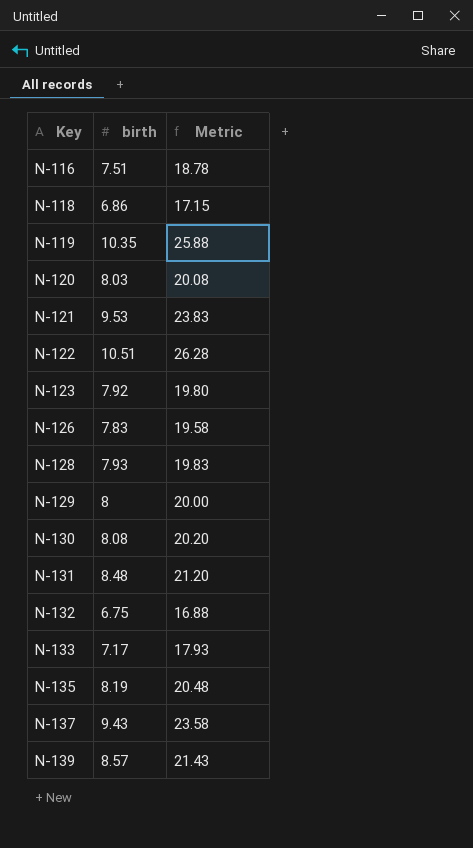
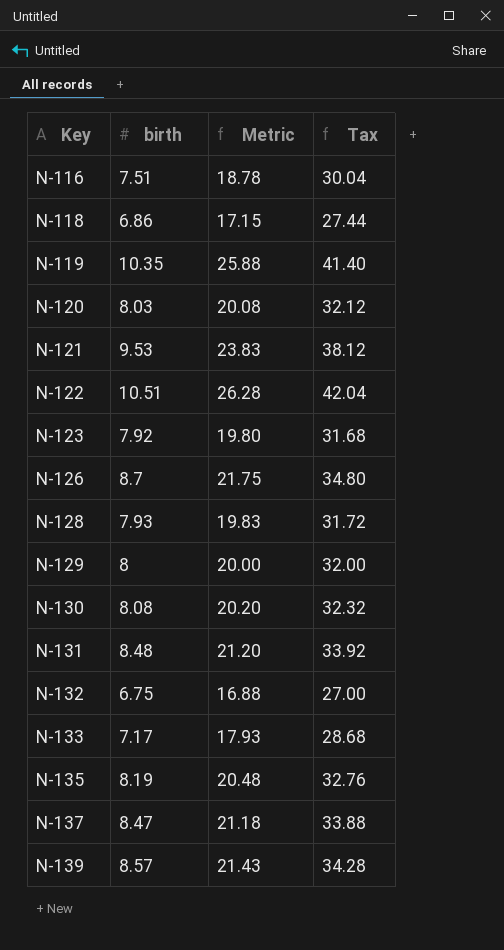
column Tax | formula: none -> [birth] * 4
N-126 | birth: 7.83 -> 8.7
N-126 | Metric: 19.58 -> 21.75
N-137 | birth: 9.43 -> 8.47
N-137 | Metric: 23.58 -> 21.18

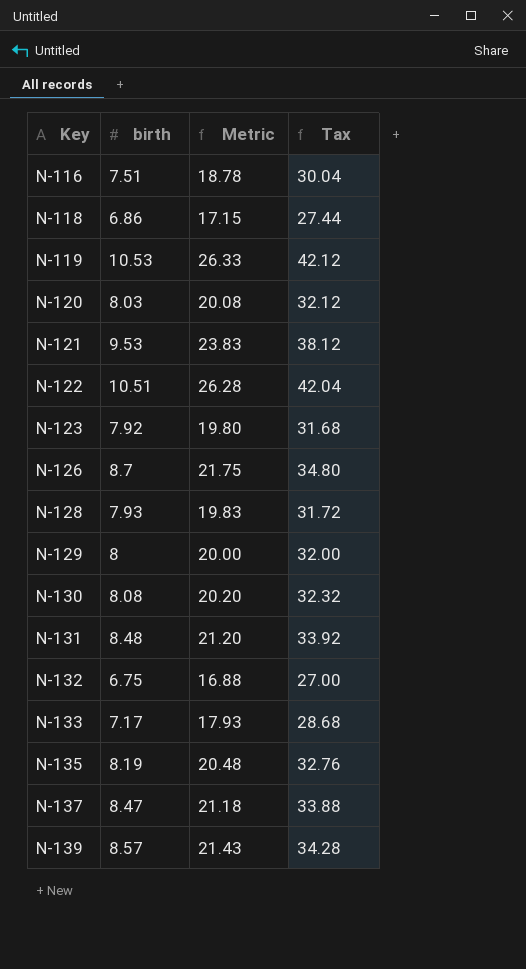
N-119 | birth: 10.35 -> 10.53
N-119 | Metric: 25.88 -> 26.33
N-119 | Tax: 41.40 -> 42.12

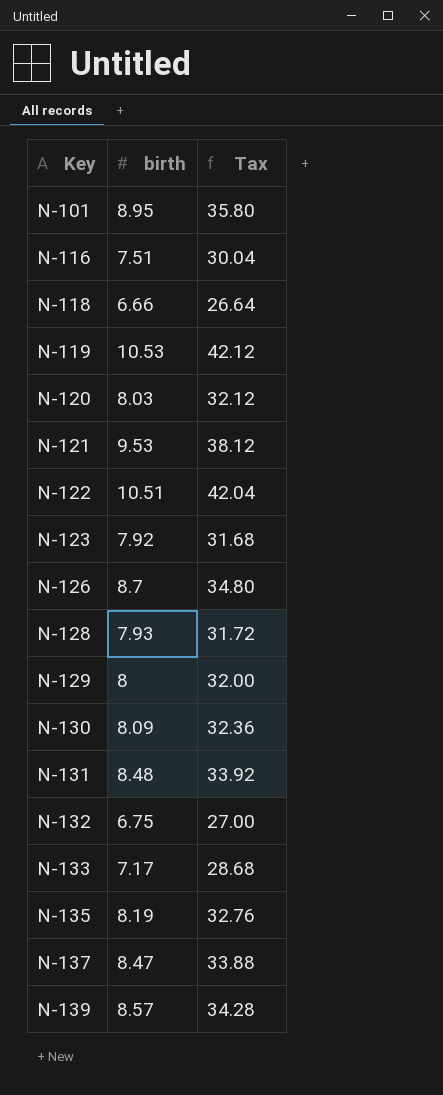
column Metric | formula: [birth] * 2.5 -> none
row N-101: none -> 8.95 | 35.80
N-118 | birth: 6.86 -> 6.66
N-118 | Tax: 27.44 -> 26.64
N-130 | birth: 8.08 -> 8.09
N-130 | Tax: 32.32 -> 32.36

